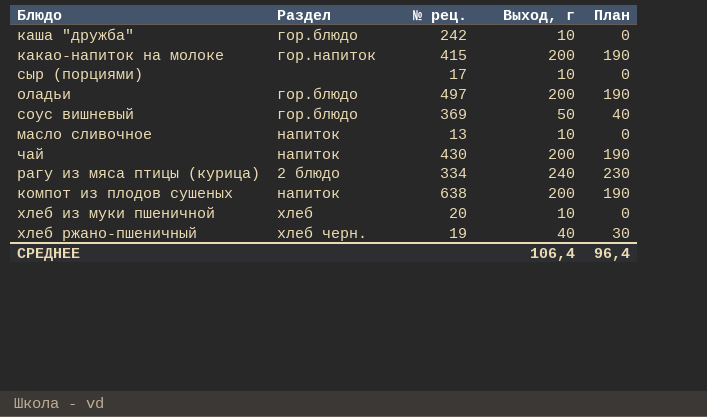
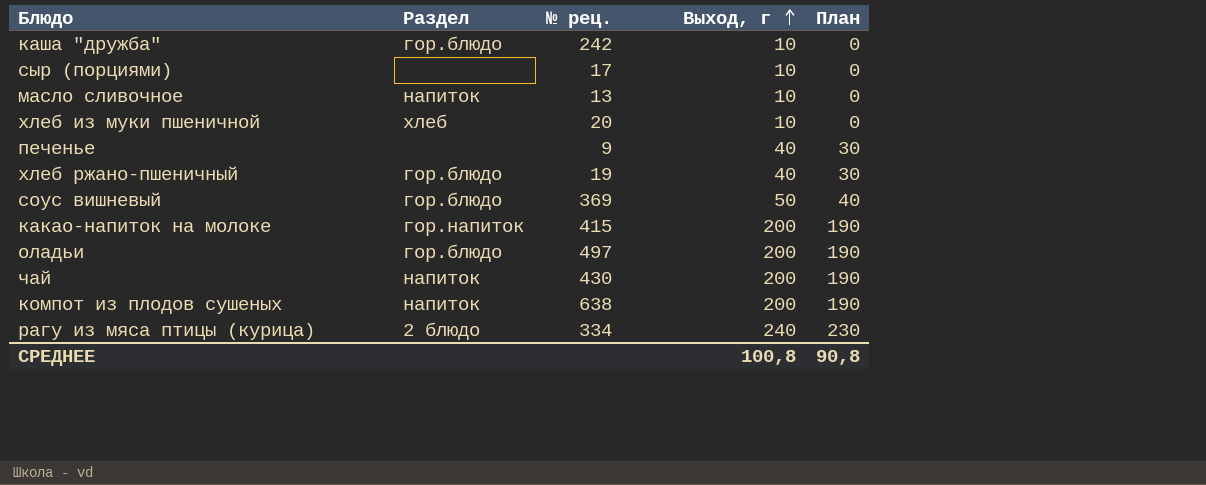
row order: none -> Выход, г ascending
row печенье: none -> none | 9 | 40 | 30
хлеб ржано-пшеничный | Раздел: хлеб черн. -> гор.блюдо
СРЕДНЕЕ | Выход, г: 106,4 -> 100,8
СРЕДНЕЕ | План: 96,4 -> 90,8

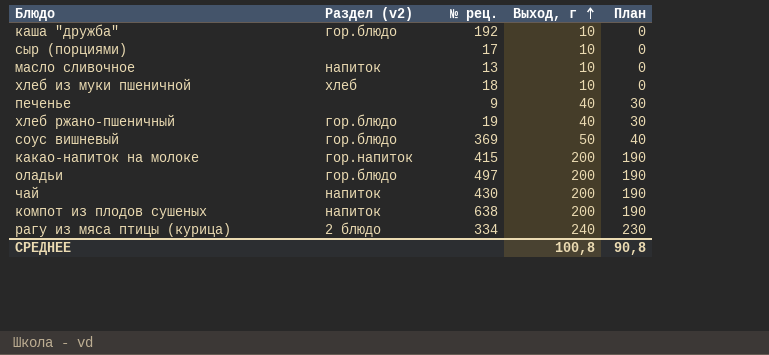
column name: Раздел -> Раздел (v2)
каша "дружба" | № рец.: 242 -> 192
хлеб из муки пшеничной | № рец.: 20 -> 18

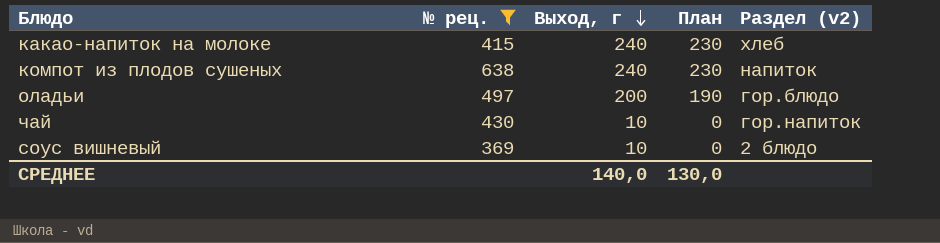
filter: none -> № рец. >= 369
row order: Выход, г ascending -> Выход, г descending
column Раздел (v2) | position: 2 -> 5
какао-напиток на молоке | Выход, г: 200 -> 240
какао-напиток на молоке | План: 190 -> 230
какао-напиток на молоке | Раздел (v2): гор.напиток -> хлеб
компот из плодов сушеных | Выход, г: 200 -> 240
компот из плодов сушеных | План: 190 -> 230
чай | Выход, г: 200 -> 10
чай | План: 190 -> 0
чай | Раздел (v2): напиток -> гор.напиток
соус вишневый | Выход, г: 50 -> 10
соус вишневый | План: 40 -> 0
соус вишневый | Раздел (v2): гор.блюдо -> 2 блюдо
СРЕДНЕЕ | Выход, г: 100,8 -> 140,0
СРЕДНЕЕ | План: 90,8 -> 130,0

